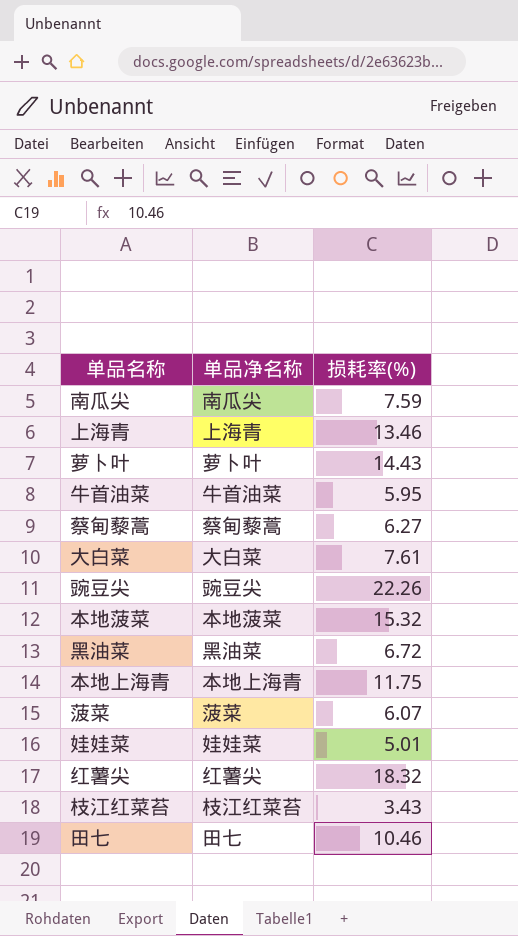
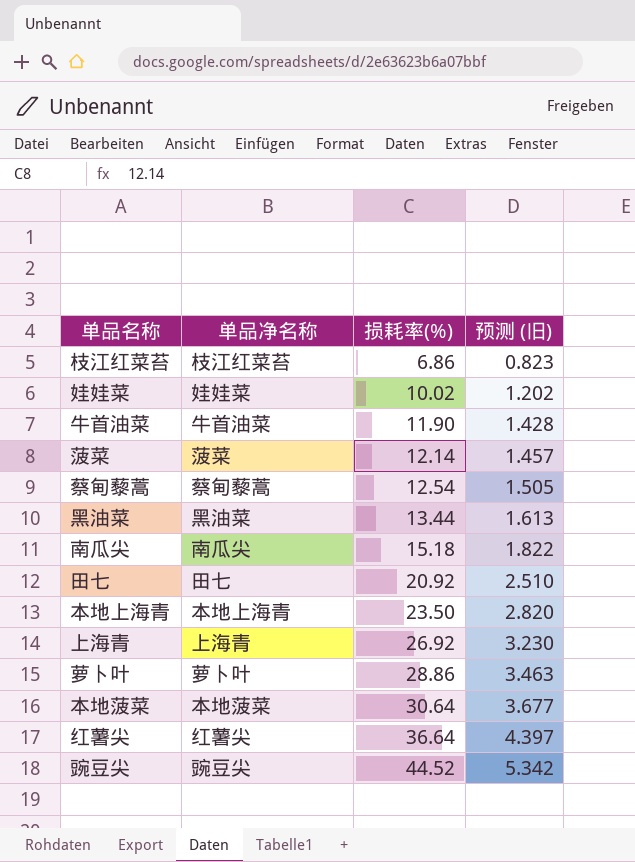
row order: none -> 损耗率(%) ascending
column 预测 (旧) | formula: none -> [损耗率(%)] * 0.12
row 大白菜: 大白菜 | 7.61 -> none
枝江红菜苔 | 损耗率(%): 3.43 -> 6.86
娃娃菜 | 损耗率(%): 5.01 -> 10.02
牛首油菜 | 损耗率(%): 5.95 -> 11.90
菠菜 | 损耗率(%): 6.07 -> 12.14
蔡甸藜蒿 | 损耗率(%): 6.27 -> 12.54
黑油菜 | 损耗率(%): 6.72 -> 13.44
南瓜尖 | 损耗率(%): 7.59 -> 15.18
田七 | 损耗率(%): 10.46 -> 20.92
本地上海青 | 损耗率(%): 11.75 -> 23.50
上海青 | 损耗率(%): 13.46 -> 26.92
萝卜叶 | 损耗率(%): 14.43 -> 28.86
本地菠菜 | 损耗率(%): 15.32 -> 30.64
红薯尖 | 损耗率(%): 18.32 -> 36.64
豌豆尖 | 损耗率(%): 22.26 -> 44.52

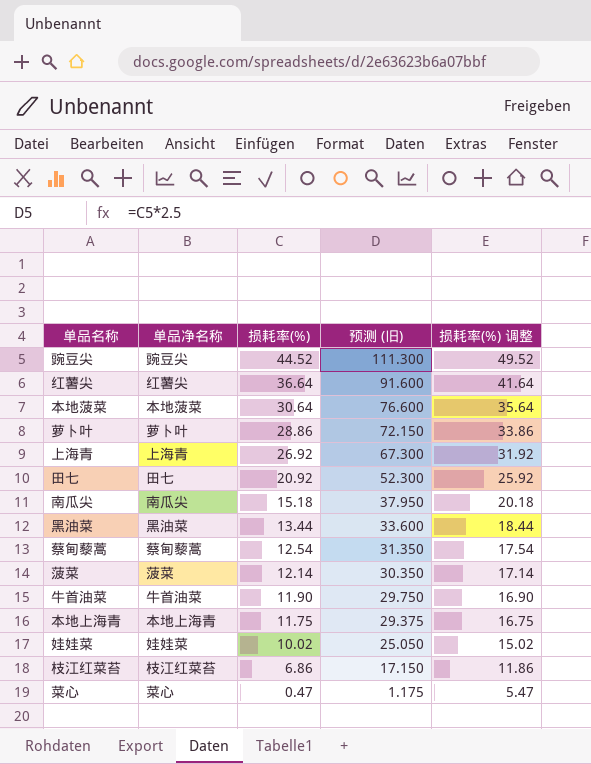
row order: 损耗率(%) ascending -> 损耗率(%) descending
column 预测 (旧) | formula: [损耗率(%)] * 0.12 -> [损耗率(%)] * 2.5
column 损耗率(%) 调整 | formula: none -> [损耗率(%)] + 5
本地上海青 | 损耗率(%): 23.50 -> 11.75
row 菜心: none -> 菜心 | 0.47 | 1.175 | 5.47

